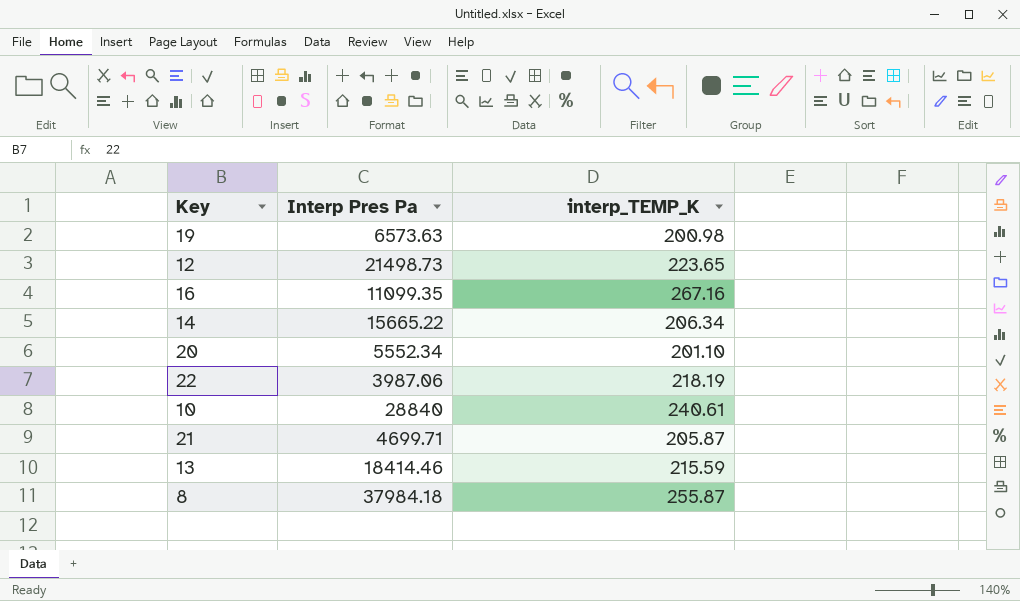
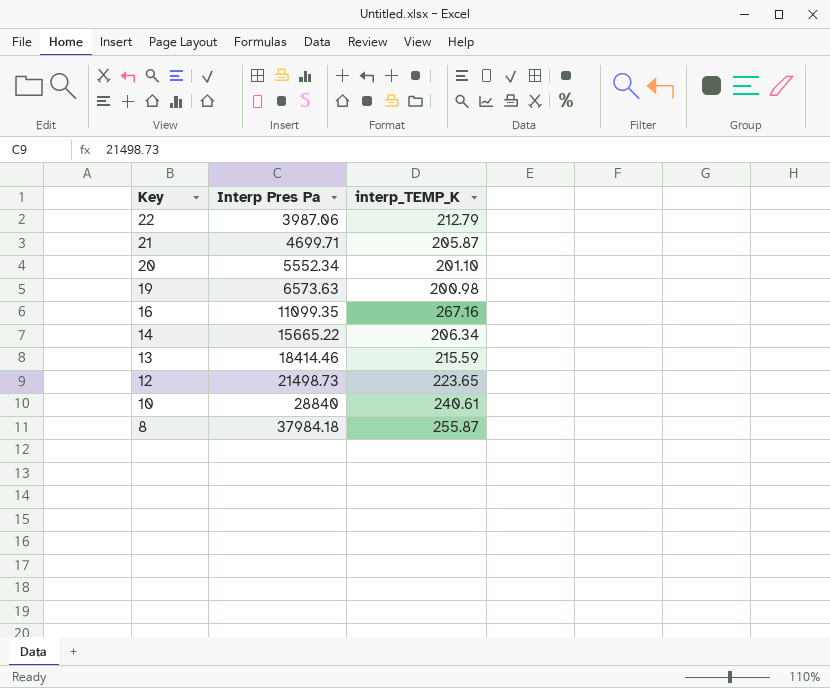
row order: none -> Key descending
22 | interp_TEMP_K: 218.19 -> 212.79

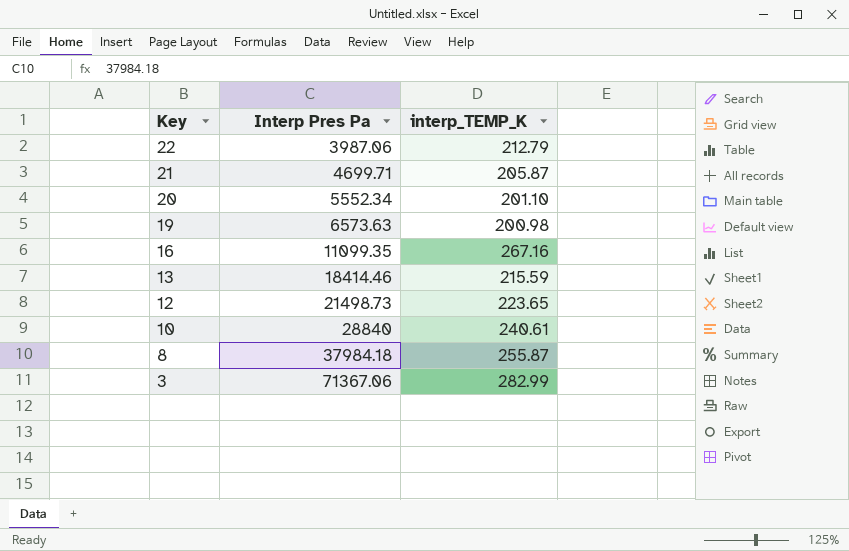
row 14: 15665.22 | 206.34 -> none
row 3: none -> 71367.06 | 282.99

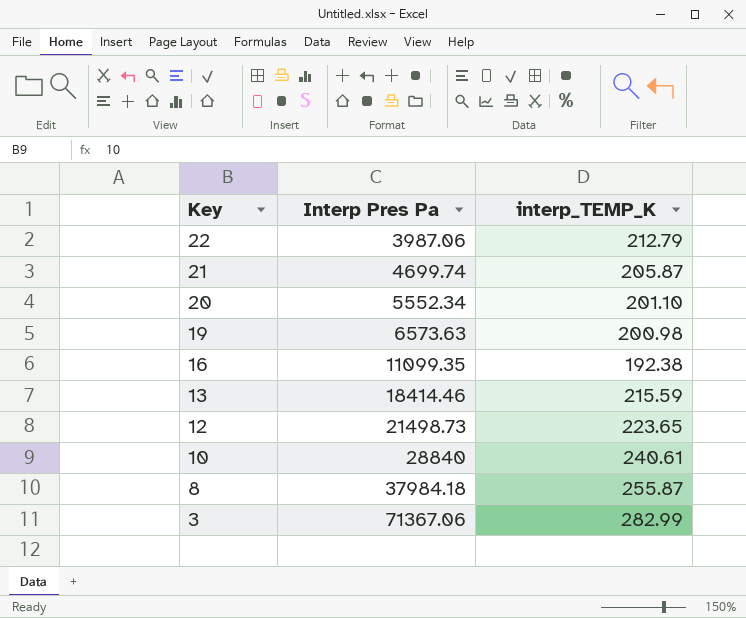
21 | Interp Pres Pa: 4699.71 -> 4699.74
16 | interp_TEMP_K: 267.16 -> 192.38

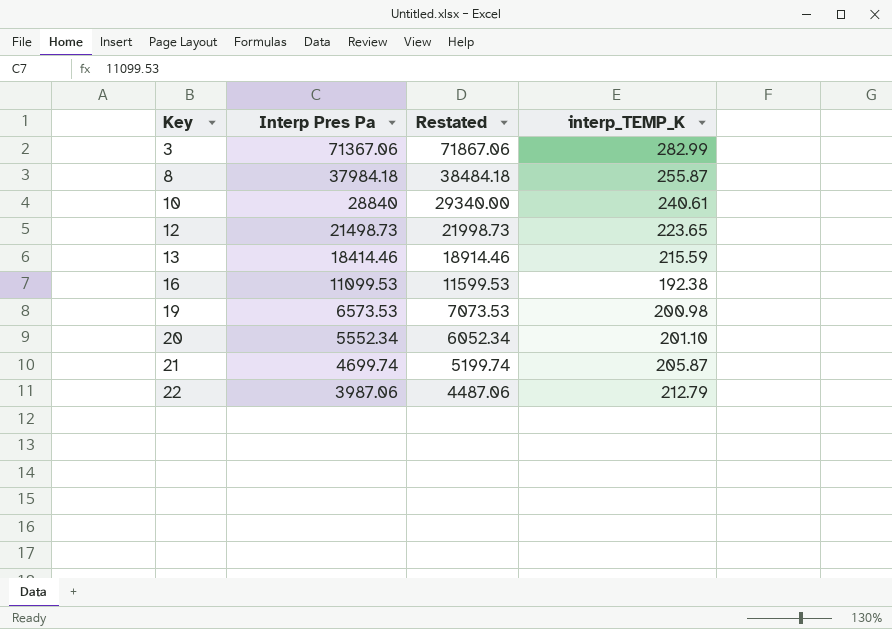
row order: Key descending -> Key ascending
column Restated | formula: none -> [Interp Pres Pa] + 500
16 | Interp Pres Pa: 11099.35 -> 11099.53
19 | Interp Pres Pa: 6573.63 -> 6573.53

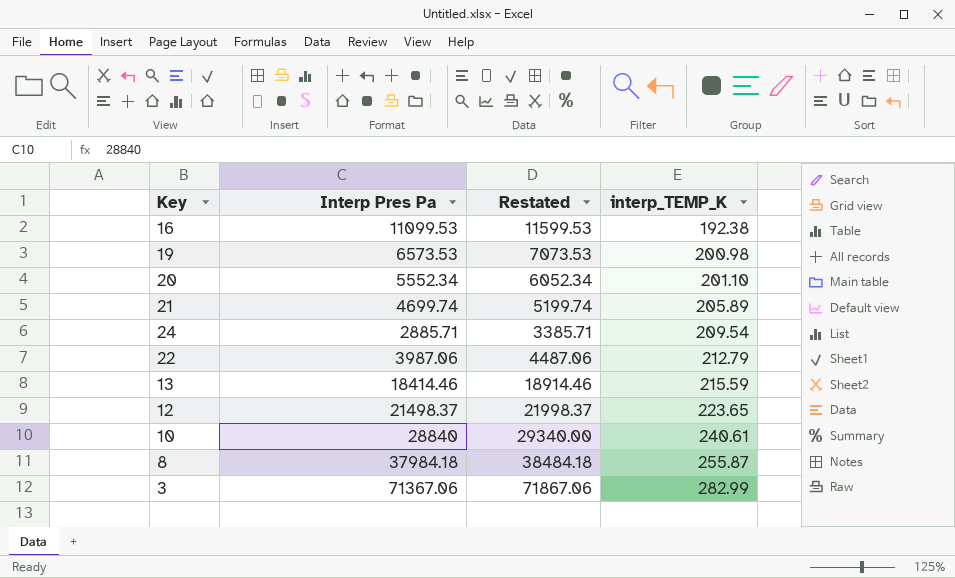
row order: Key ascending -> interp_TEMP_K ascending
21 | interp_TEMP_K: 205.87 -> 205.89
row 24: none -> 2885.71 | 3385.71 | 209.54
12 | Interp Pres Pa: 21498.73 -> 21498.37
12 | Restated: 21998.73 -> 21998.37

